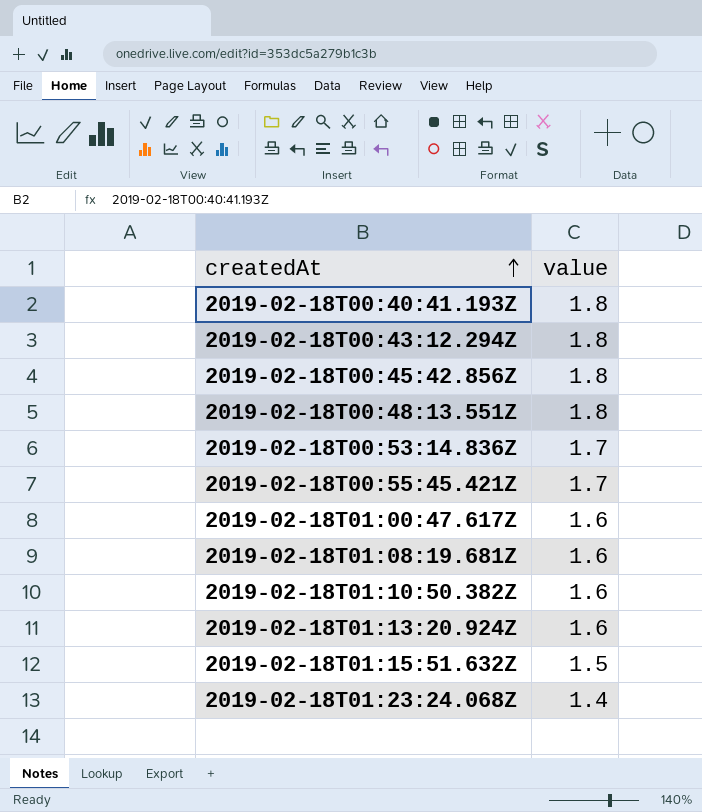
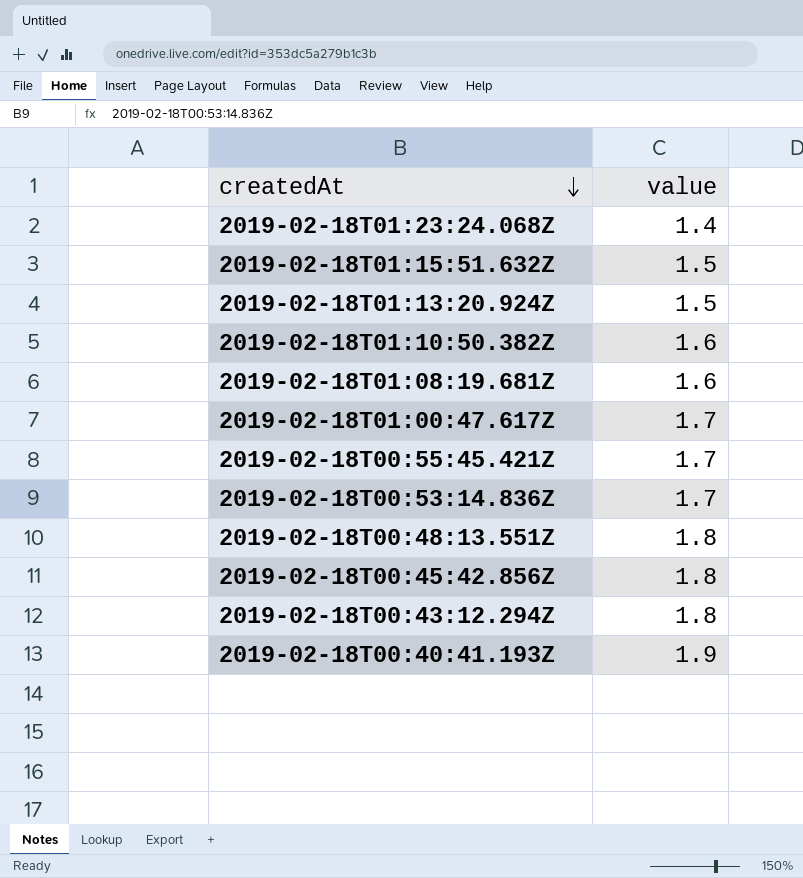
row order: createdAt ascending -> createdAt descending
2019-02-18T01:13:20.924Z | value: 1.6 -> 1.5
2019-02-18T01:00:47.617Z | value: 1.6 -> 1.7
2019-02-18T00:40:41.193Z | value: 1.8 -> 1.9

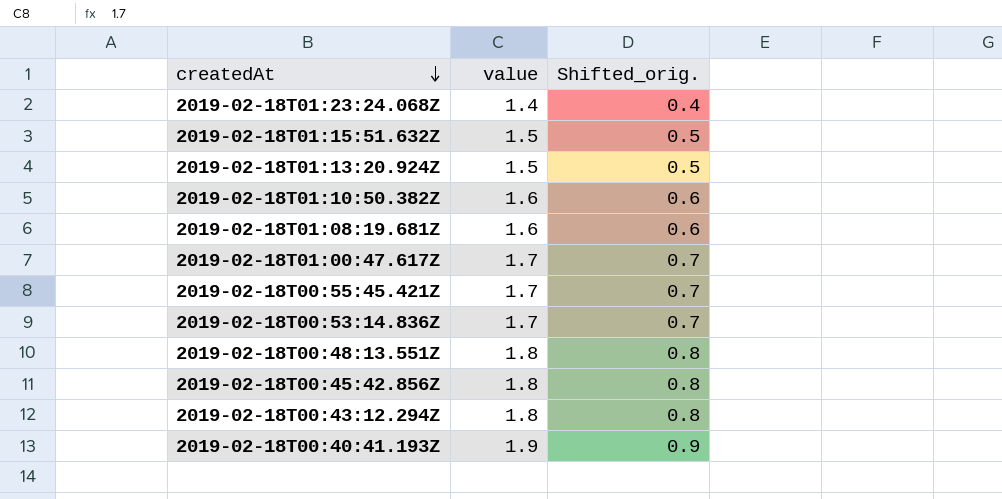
column Shifted_orig. | formula: none -> [value] - 1

